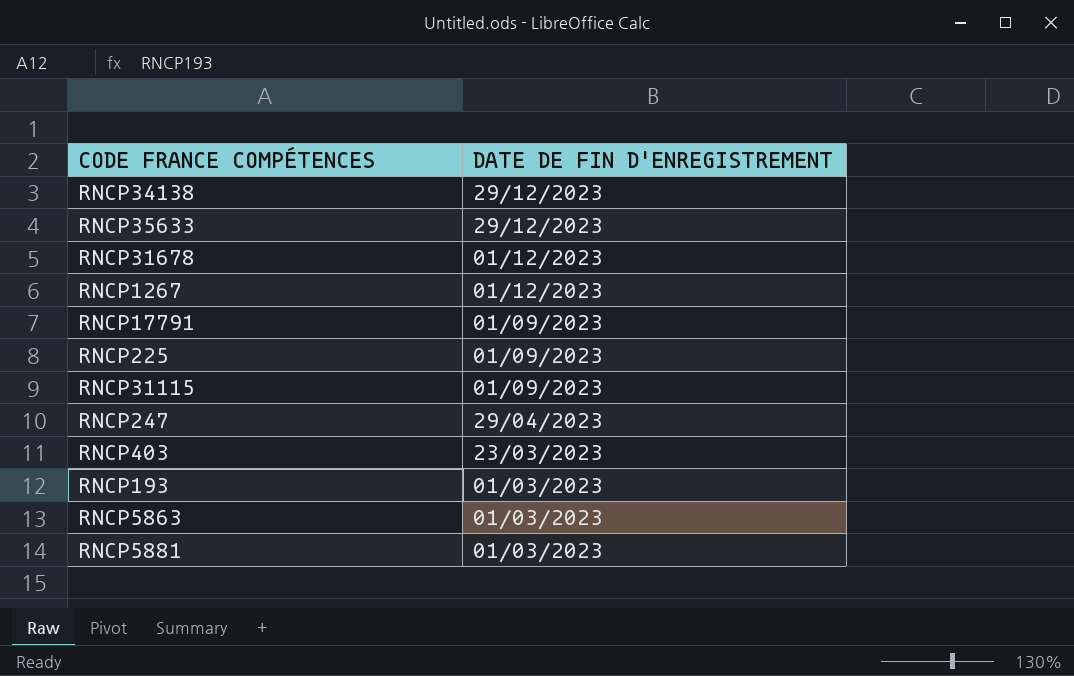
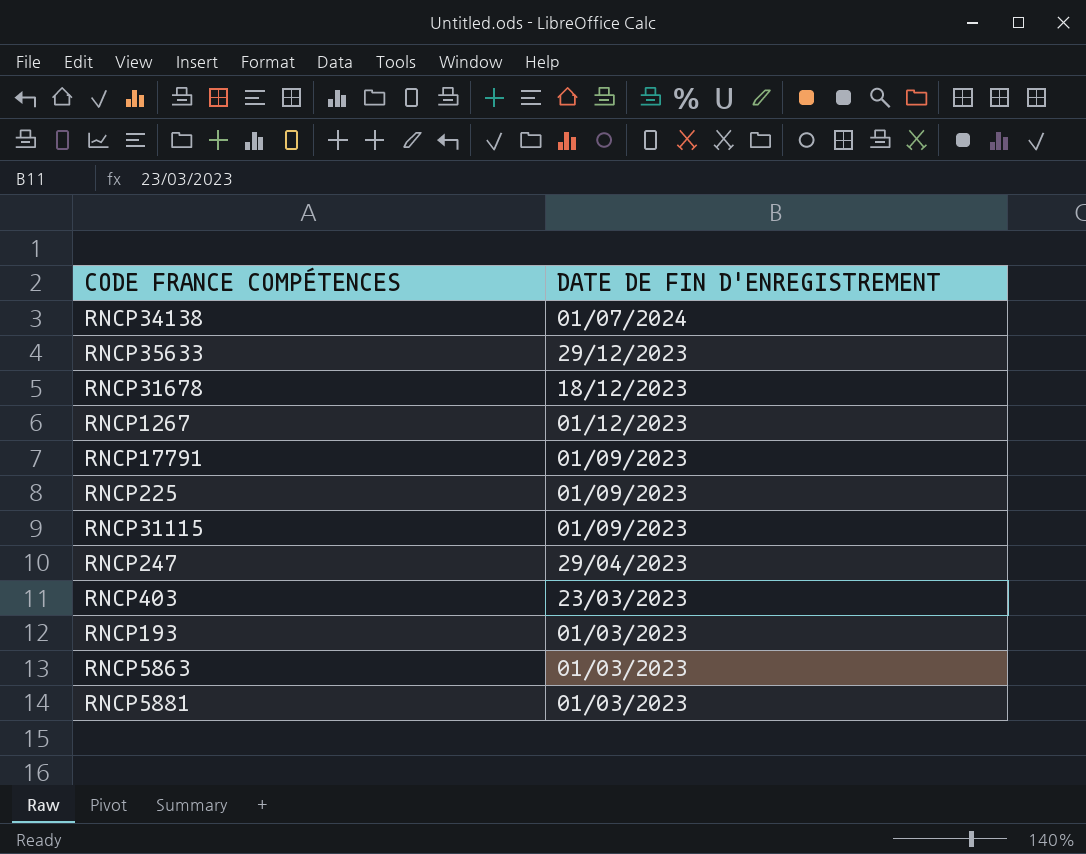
RNCP34138 | DATE DE FIN D'ENREGISTREMENT: 29/12/2023 -> 01/07/2024
RNCP31678 | DATE DE FIN D'ENREGISTREMENT: 01/12/2023 -> 18/12/2023

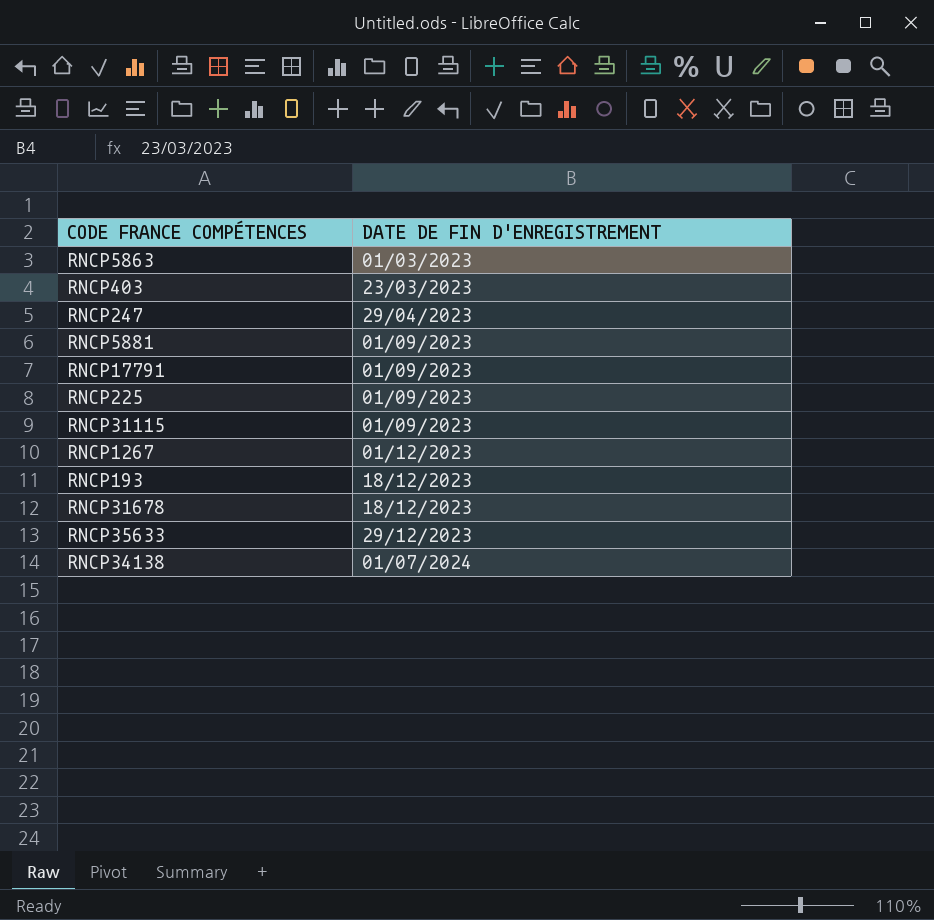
row order: DATE DE FIN D'ENREGISTREMENT descending -> DATE DE FIN D'ENREGISTREMENT ascending
RNCP5881 | DATE DE FIN D'ENREGISTREMENT: 01/03/2023 -> 01/09/2023
RNCP193 | DATE DE FIN D'ENREGISTREMENT: 01/03/2023 -> 18/12/2023

